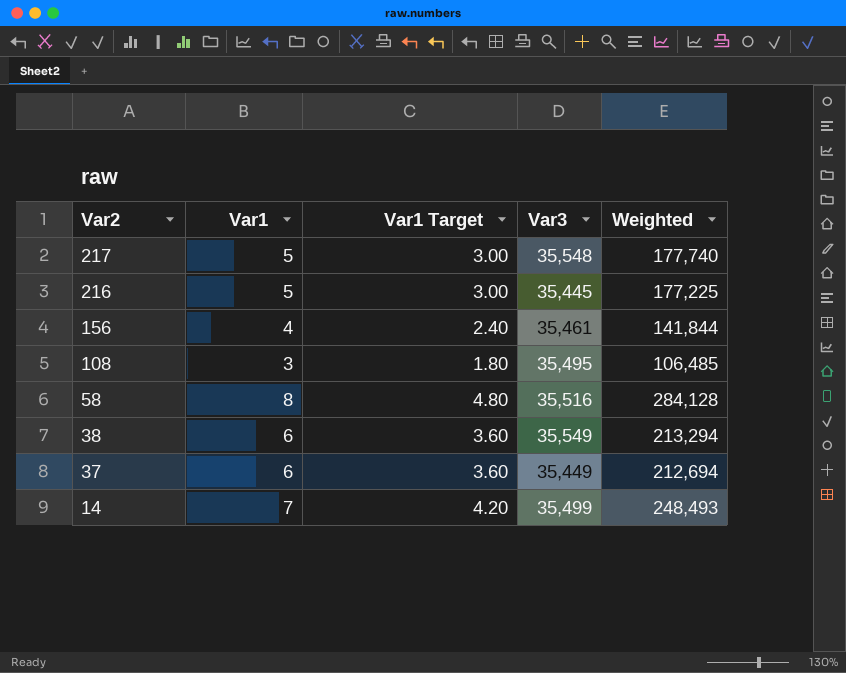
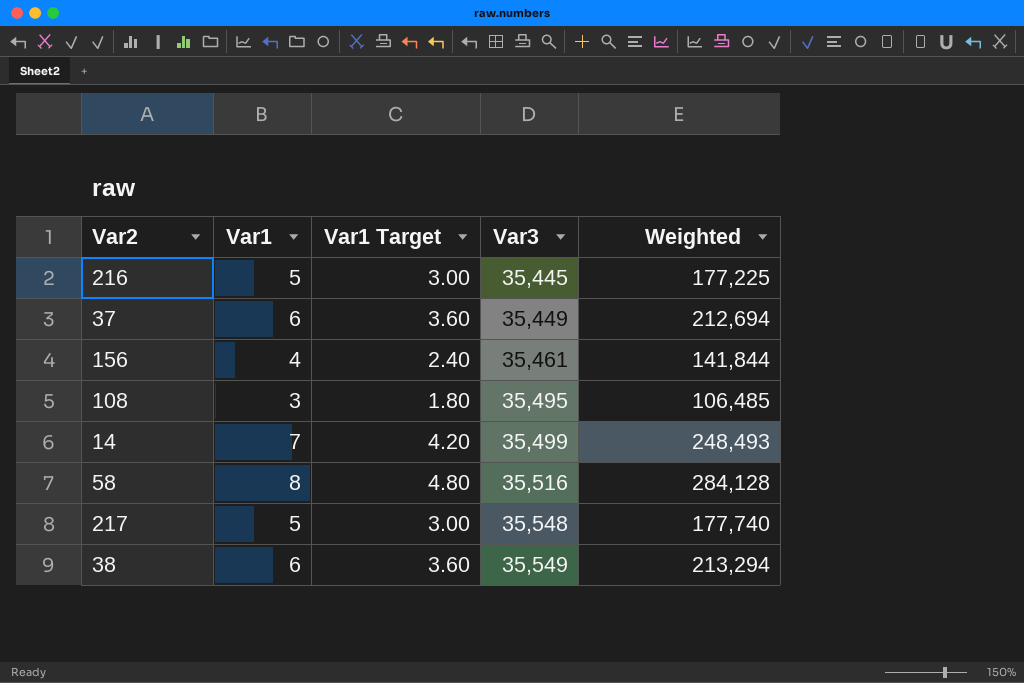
row order: Var2 descending -> Var3 ascending

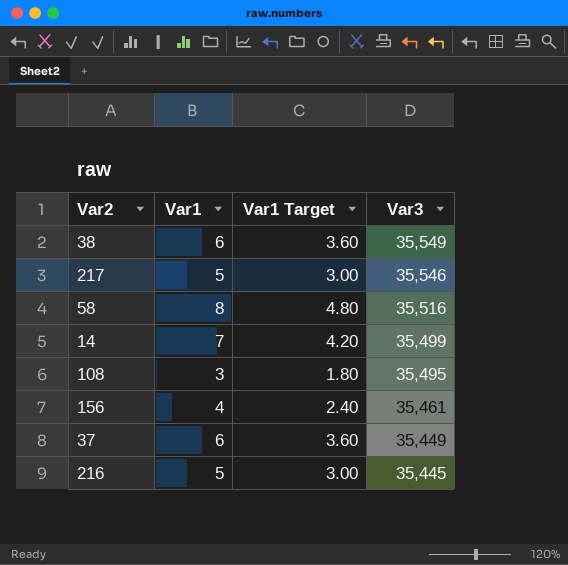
row order: Var3 ascending -> Var3 descending
column Weighted | formula: [Var1] * [Var3] -> none
217 | Var3: 35,548 -> 35,546

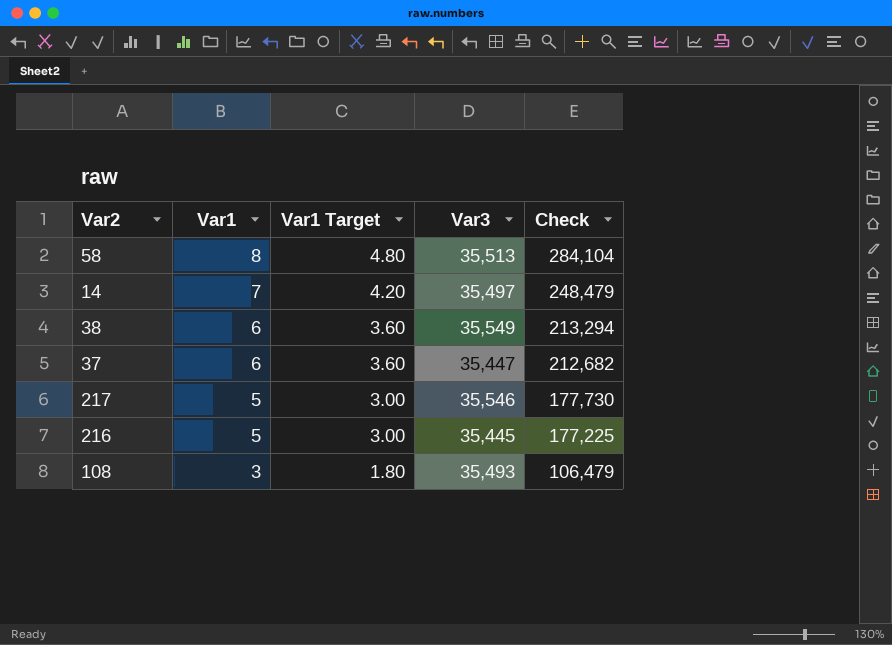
row order: Var3 descending -> Var1 descending
column Check | formula: none -> [Var1] * [Var3]
row 156: 4 | 2.40 | 35,461 -> none
58 | Var3: 35,516 -> 35,513
14 | Var3: 35,499 -> 35,497
37 | Var3: 35,449 -> 35,447
108 | Var3: 35,495 -> 35,493

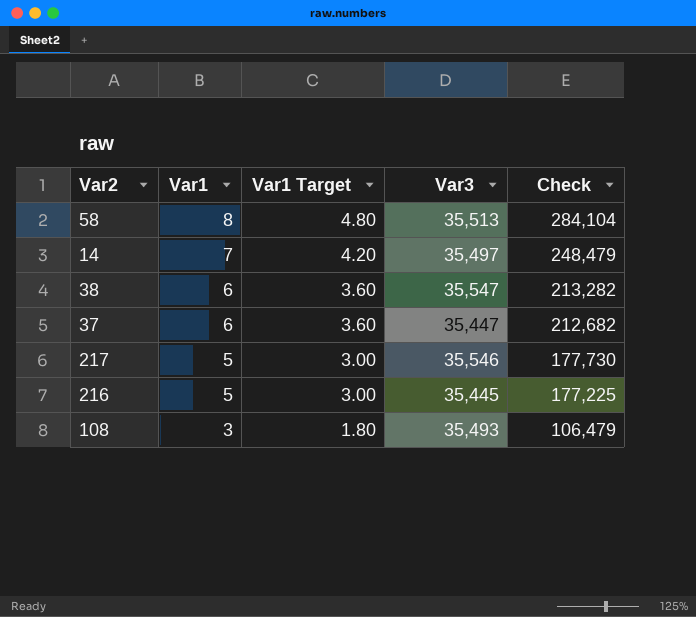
38 | Var3: 35,549 -> 35,547
38 | Check: 213,294 -> 213,282

